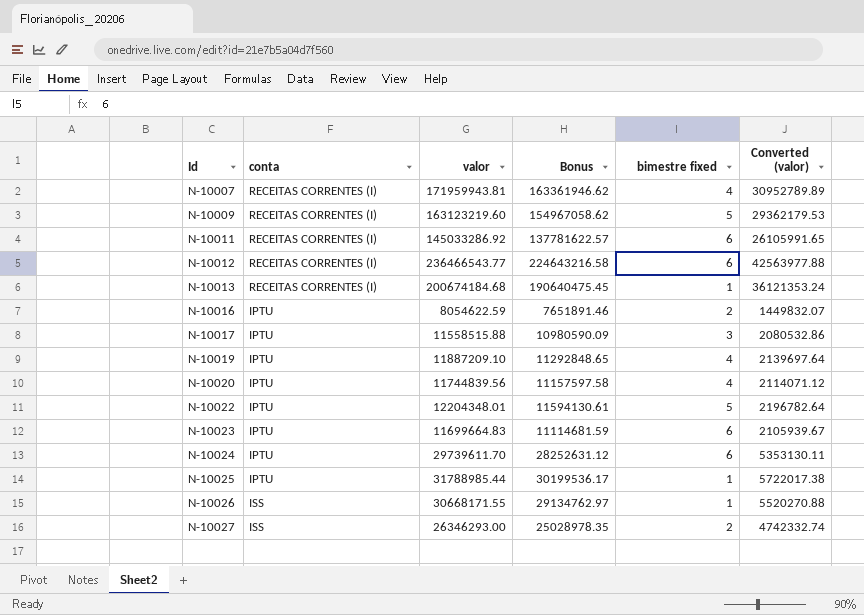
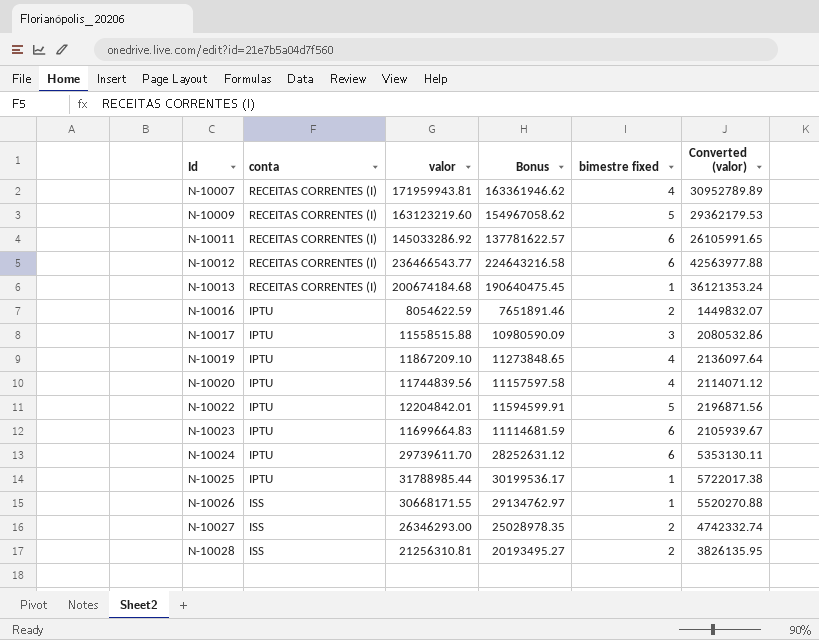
N-10019 | valor: 11887209.10 -> 11867209.10
N-10019 | Bonus: 11292848.65 -> 11273848.65
N-10019 | Converted (valor): 2139697.64 -> 2136097.64
N-10022 | valor: 12204348.01 -> 12204842.01
N-10022 | Bonus: 11594130.61 -> 11594599.91
N-10022 | Converted (valor): 2196782.64 -> 2196871.56
row N-10028: none -> ISS | 21256310.81 | 20193495.27 | 2 | 3826135.95

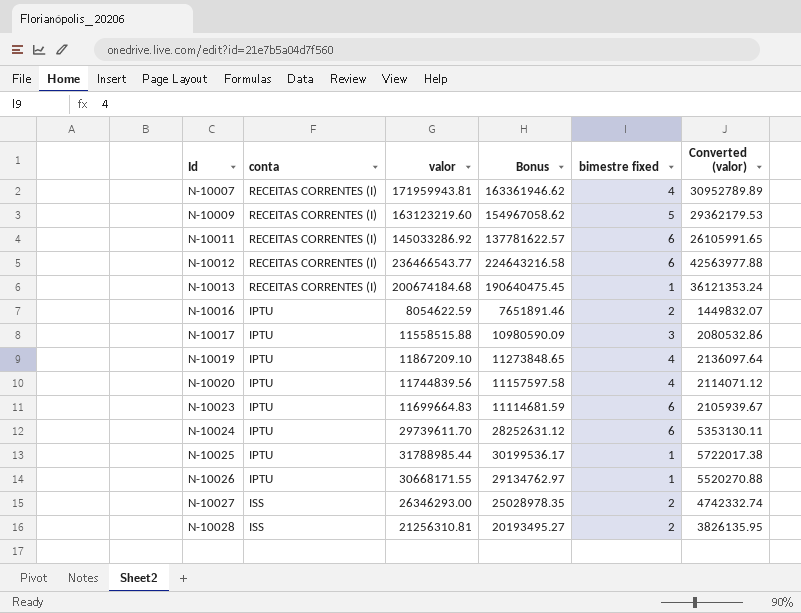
row N-10022: IPTU | 12204842.01 | 11594599.91 | 5 | 2196871.56 -> none
N-10026 | conta: ISS -> IPTU

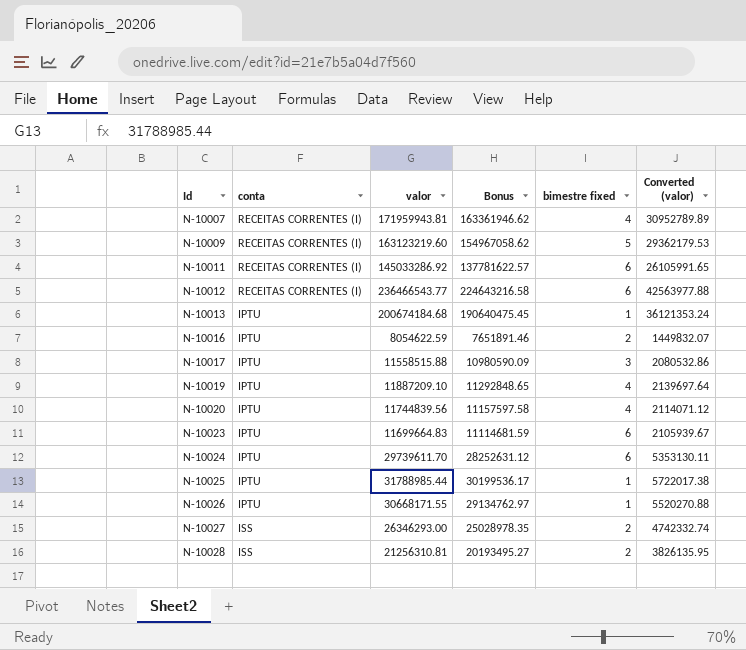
N-10013 | conta: RECEITAS CORRENTES (I) -> IPTU
N-10019 | valor: 11867209.10 -> 11887209.10
N-10019 | Bonus: 11273848.65 -> 11292848.65
N-10019 | Converted (valor): 2136097.64 -> 2139697.64

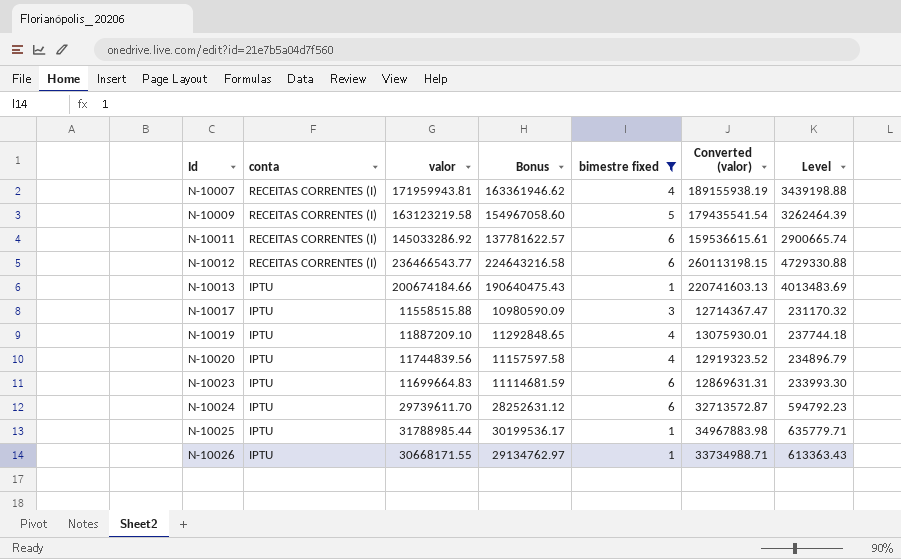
filter: none -> bimestre fixed != 2
column Converted (valor) | formula: [valor] * 0.18 -> [valor] * 1.1
column Level | formula: none -> [valor] * 0.02
N-10009 | valor: 163123219.60 -> 163123219.58
N-10009 | Bonus: 154967058.62 -> 154967058.60
N-10013 | valor: 200674184.68 -> 200674184.66
N-10013 | Bonus: 190640475.45 -> 190640475.43

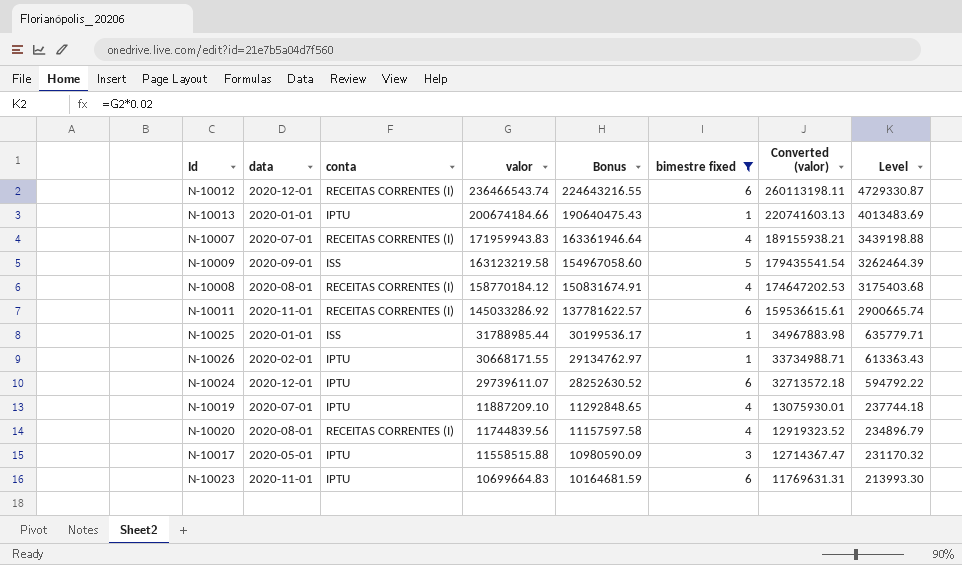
row order: Id ascending -> valor descending
column data | position: none -> 2
N-10012 | valor: 236466543.77 -> 236466543.74
N-10012 | Bonus: 224643216.58 -> 224643216.55
N-10012 | Converted (valor): 260113198.15 -> 260113198.11
N-10012 | Level: 4729330.88 -> 4729330.87
N-10007 | valor: 171959943.81 -> 171959943.83
N-10007 | Bonus: 163361946.62 -> 163361946.64
N-10007 | Converted (valor): 189155938.19 -> 189155938.21
N-10009 | conta: RECEITAS CORRENTES (I) -> ISS
row N-10008: none -> 2020-08-01 | RECEITAS CORRENTES (I) | 158770184.12 | 150831674.91 | 4 | 174647202.53 | 3175403.68
N-10025 | conta: IPTU -> ISS
N-10024 | valor: 29739611.70 -> 29739611.07
N-10024 | Bonus: 28252631.12 -> 28252630.52
N-10024 | Converted (valor): 32713572.87 -> 32713572.18
N-10024 | Level: 594792.23 -> 594792.22
N-10020 | conta: IPTU -> RECEITAS CORRENTES (I)
N-10023 | valor: 11699664.83 -> 10699664.83
N-10023 | Bonus: 11114681.59 -> 10164681.59
N-10023 | Converted (valor): 12869631.31 -> 11769631.31
N-10023 | Level: 233993.30 -> 213993.30

